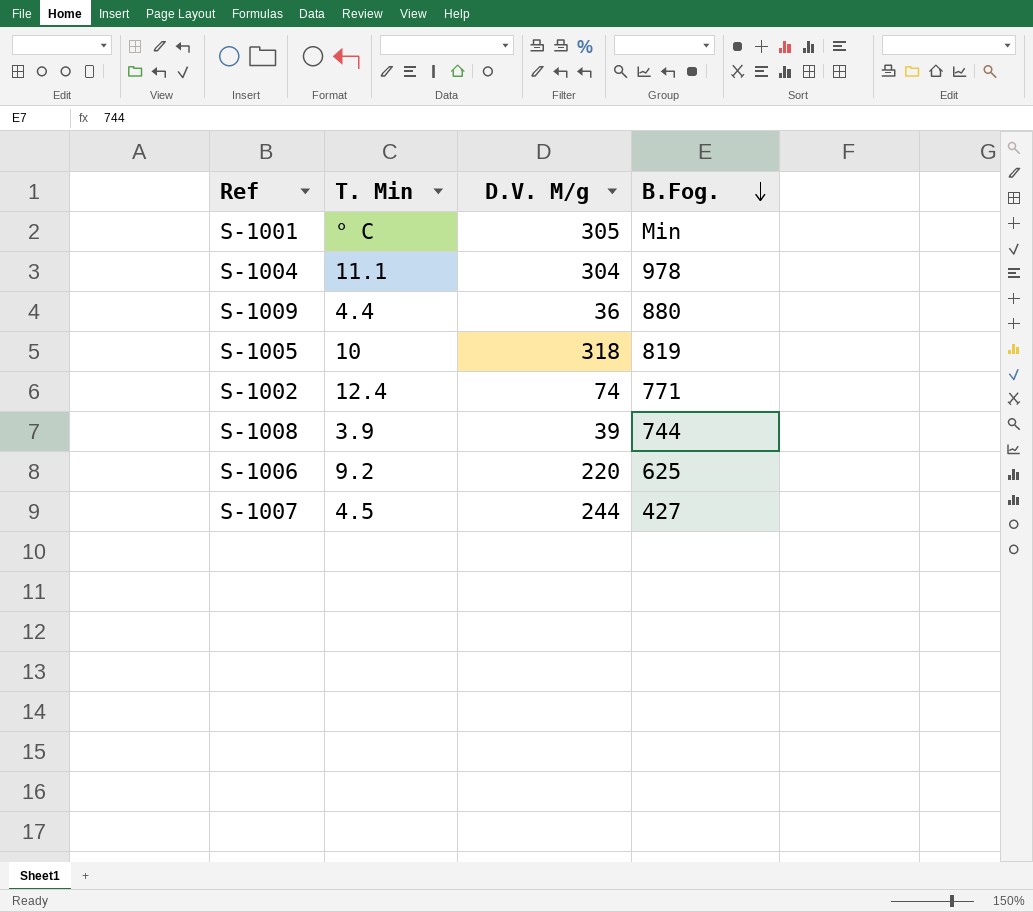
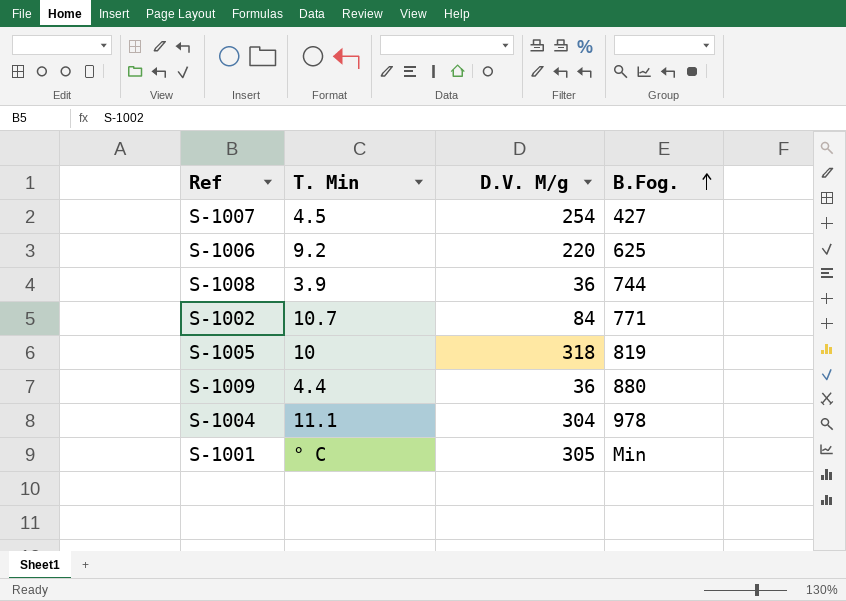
row order: B.Fog. descending -> B.Fog. ascending
S-1007 | D.V. M/g: 244 -> 254
S-1008 | D.V. M/g: 39 -> 36
S-1002 | T. Min: 12.4 -> 10.7
S-1002 | D.V. M/g: 74 -> 84

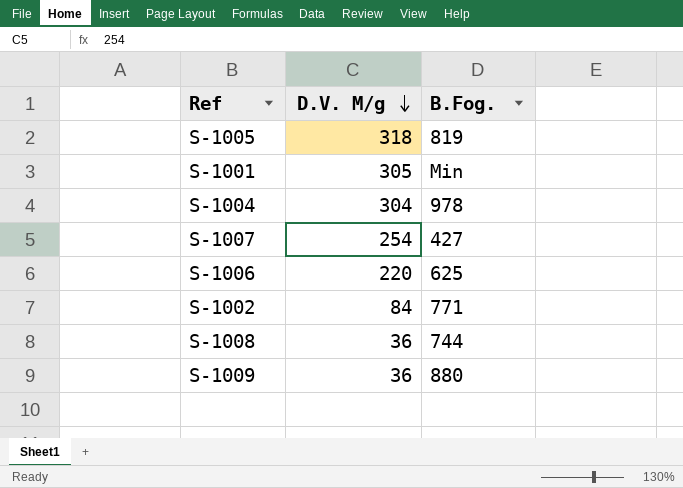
row order: B.Fog. ascending -> D.V. M/g descending
column T. Min | position: 2 -> none

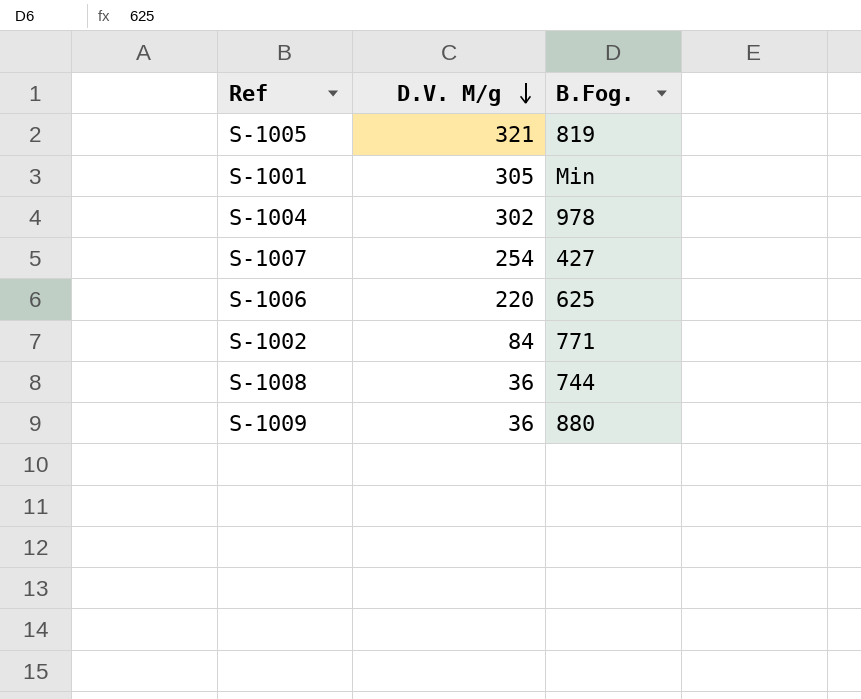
S-1005 | D.V. M/g: 318 -> 321
S-1004 | D.V. M/g: 304 -> 302

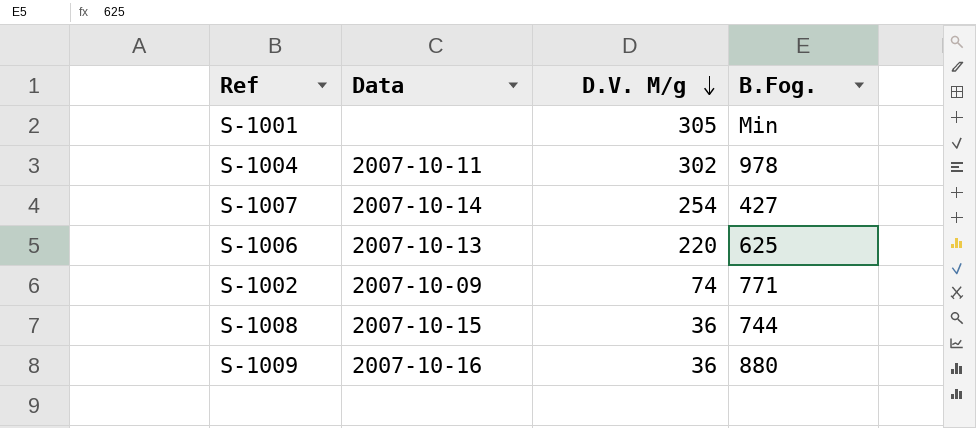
column Data | position: none -> 2
row S-1005: 321 | 819 -> none
S-1002 | D.V. M/g: 84 -> 74

